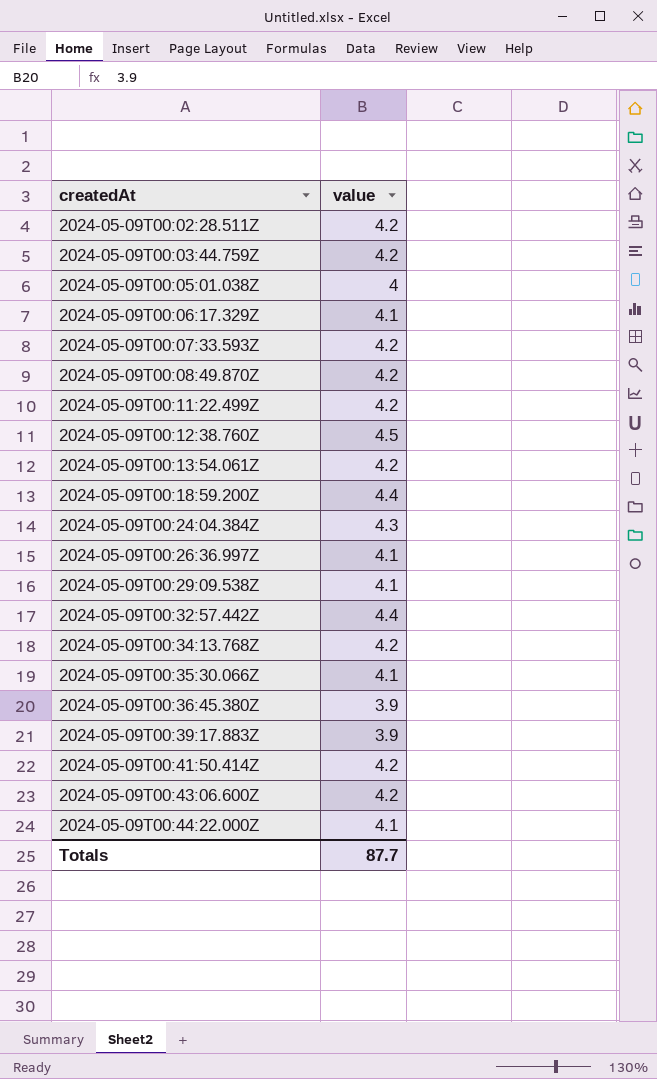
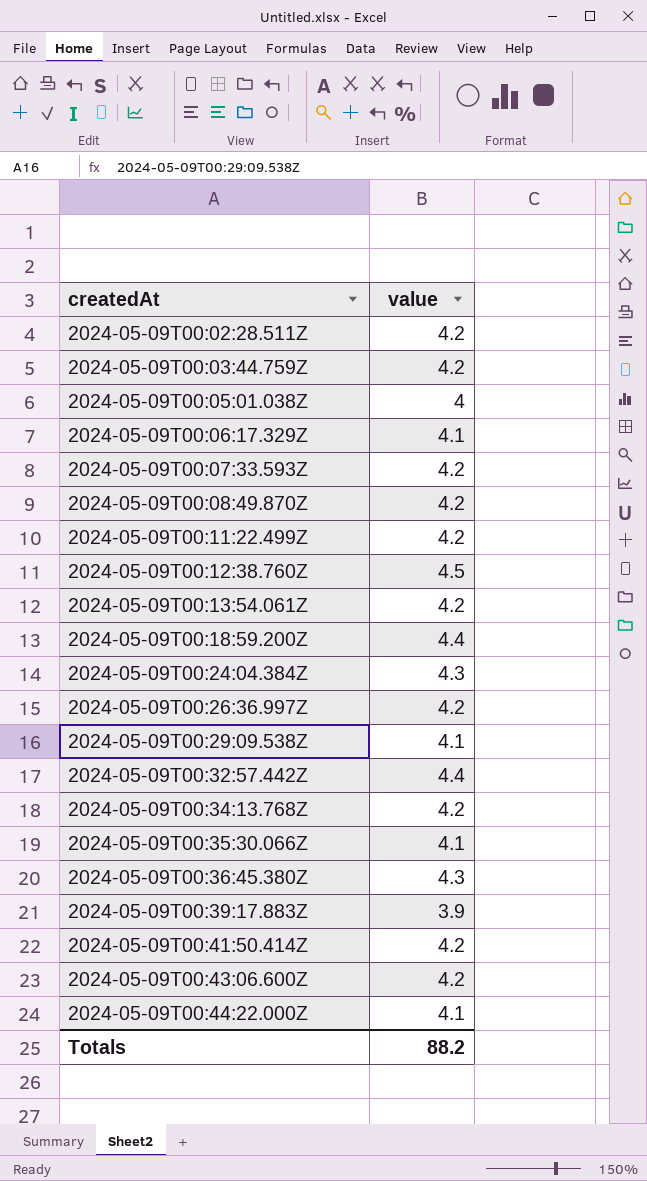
2024-05-09T00:26:36.997Z | value: 4.1 -> 4.2
2024-05-09T00:36:45.380Z | value: 3.9 -> 4.3
Totals | value: 87.7 -> 88.2

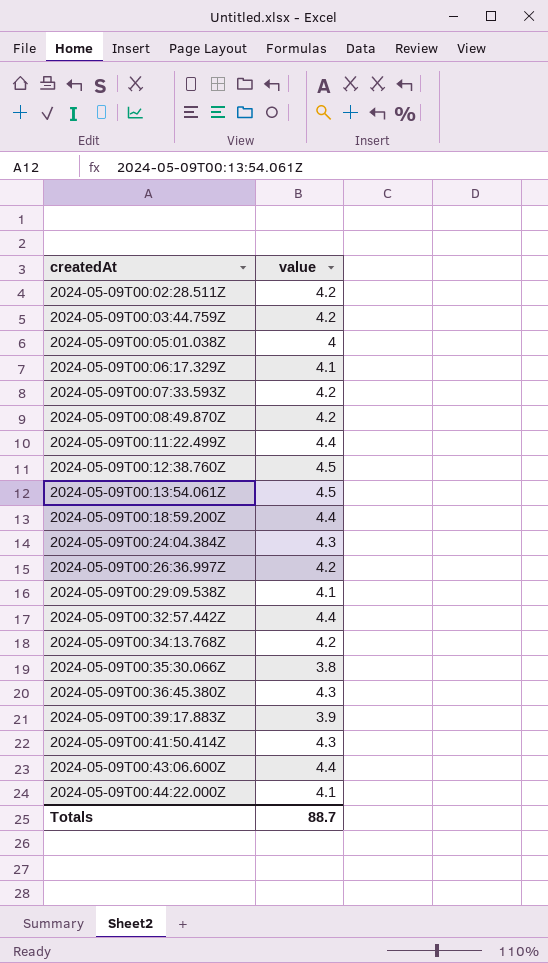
2024-05-09T00:11:22.499Z | value: 4.2 -> 4.4
2024-05-09T00:13:54.061Z | value: 4.2 -> 4.5
2024-05-09T00:35:30.066Z | value: 4.1 -> 3.8
2024-05-09T00:41:50.414Z | value: 4.2 -> 4.3
2024-05-09T00:43:06.600Z | value: 4.2 -> 4.4
Totals | value: 88.2 -> 88.7

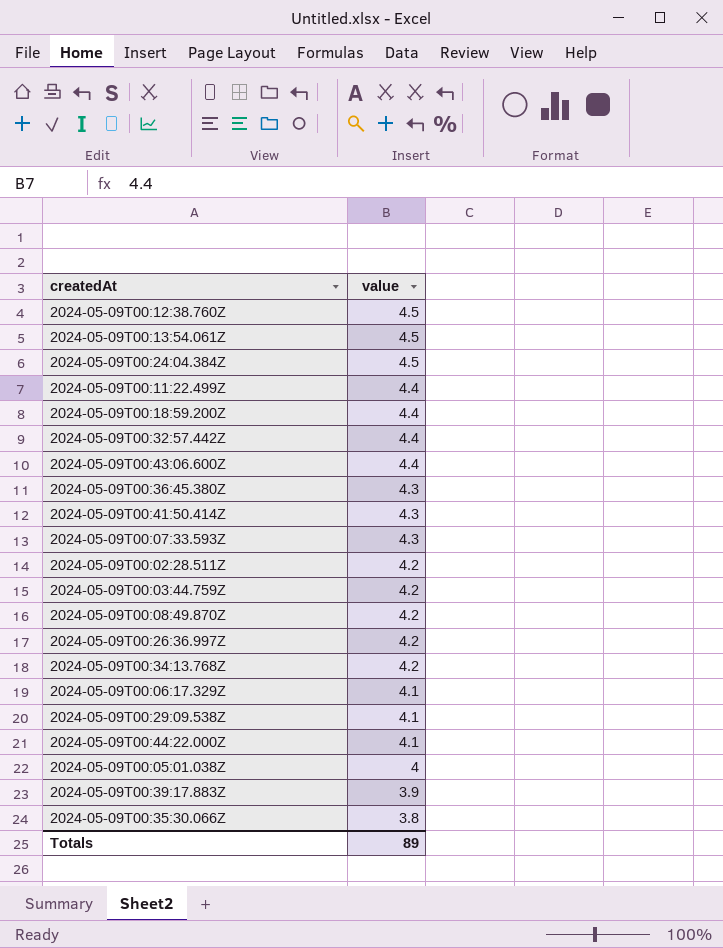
row order: createdAt ascending -> value descending
2024-05-09T00:24:04.384Z | value: 4.3 -> 4.5
2024-05-09T00:07:33.593Z | value: 4.2 -> 4.3
Totals | value: 88.7 -> 89

